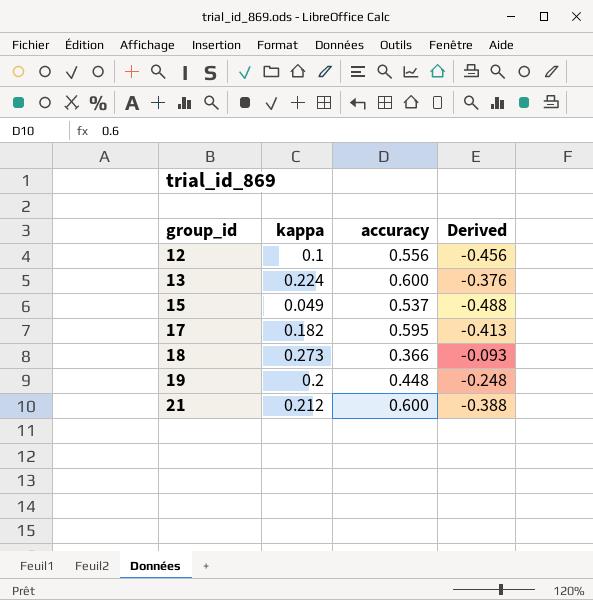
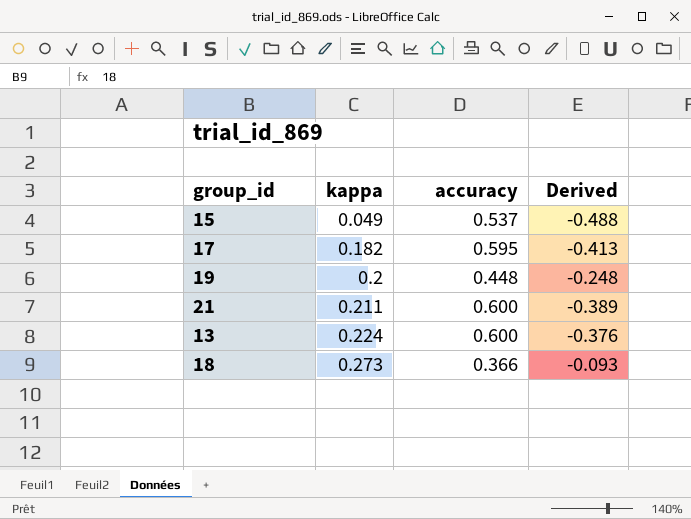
row order: group_id ascending -> kappa ascending
row 12: 0.1 | 0.556 | -0.456 -> none
21 | kappa: 0.212 -> 0.211
21 | Derived: -0.388 -> -0.389

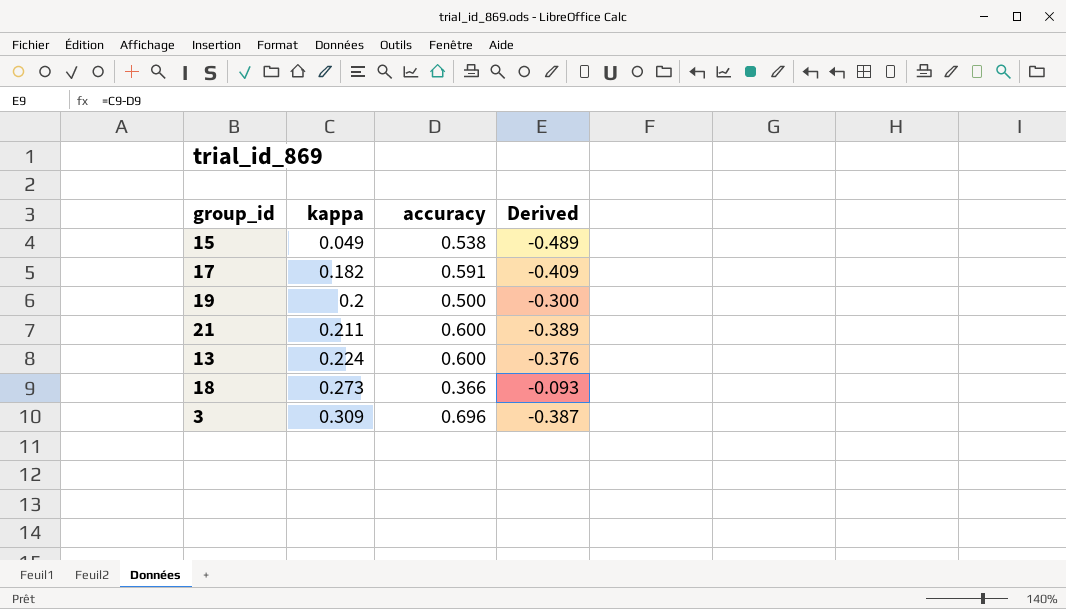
15 | accuracy: 0.537 -> 0.538
15 | Derived: -0.488 -> -0.489
17 | accuracy: 0.595 -> 0.591
17 | Derived: -0.413 -> -0.409
19 | accuracy: 0.448 -> 0.500
19 | Derived: -0.248 -> -0.300
row 3: none -> 0.309 | 0.696 | -0.387

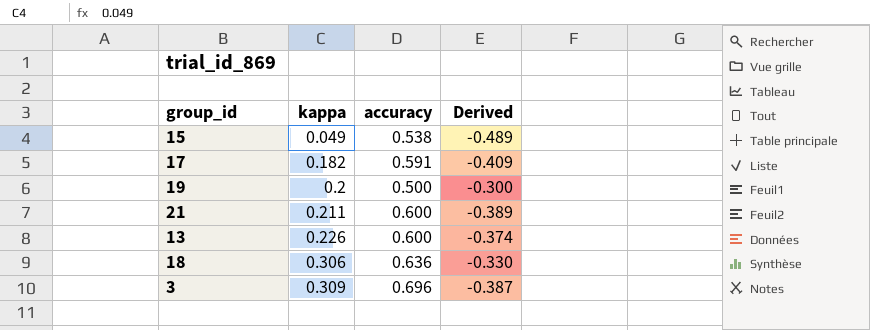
13 | kappa: 0.224 -> 0.226
13 | Derived: -0.376 -> -0.374
18 | kappa: 0.273 -> 0.306
18 | accuracy: 0.366 -> 0.636
18 | Derived: -0.093 -> -0.330

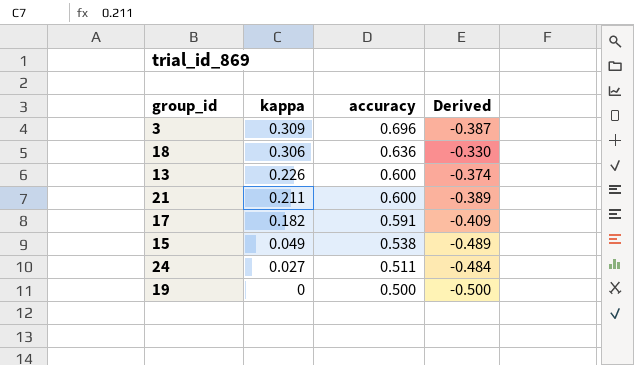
row order: kappa ascending -> kappa descending
row 24: none -> 0.027 | 0.511 | -0.484
19 | kappa: 0.2 -> 0
19 | Derived: -0.300 -> -0.500

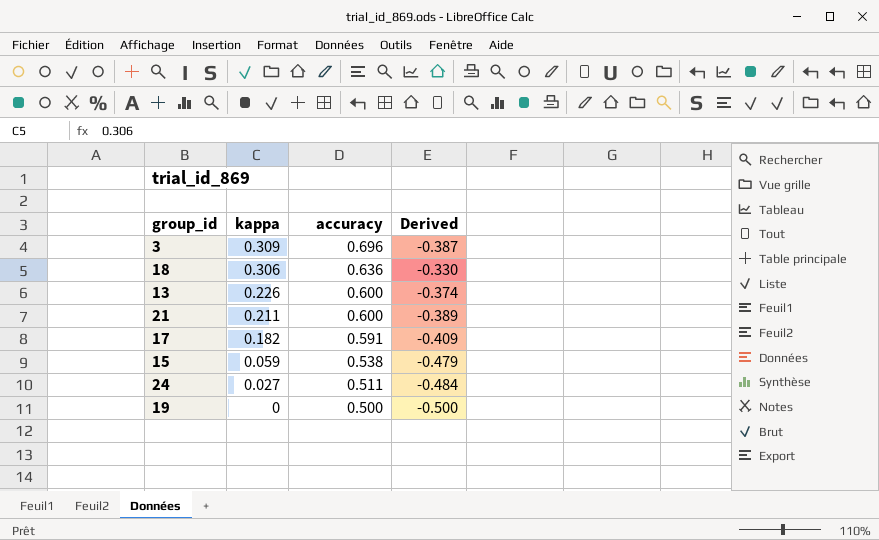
15 | kappa: 0.049 -> 0.059
15 | Derived: -0.489 -> -0.479

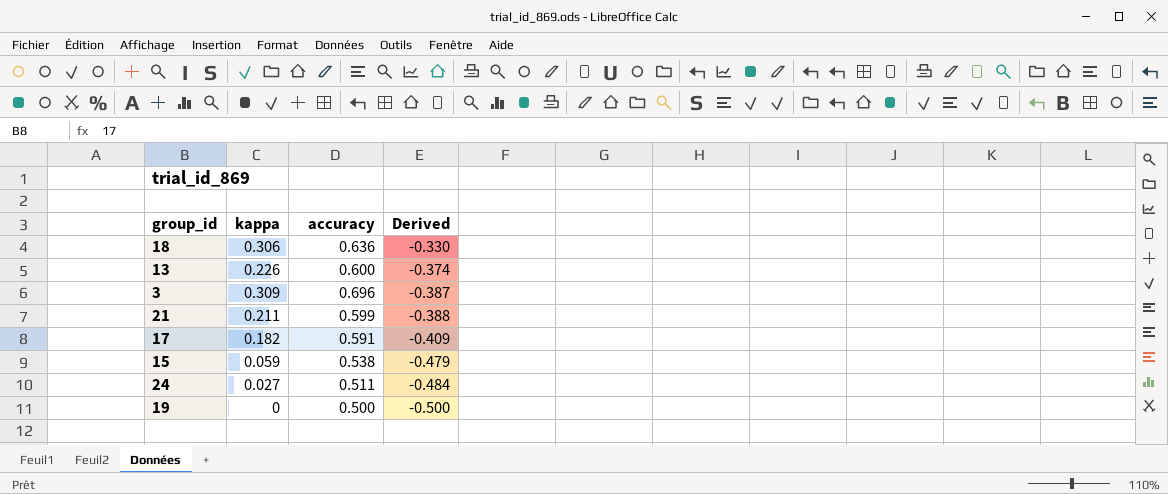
row order: kappa descending -> Derived descending
21 | accuracy: 0.600 -> 0.599
21 | Derived: -0.389 -> -0.388

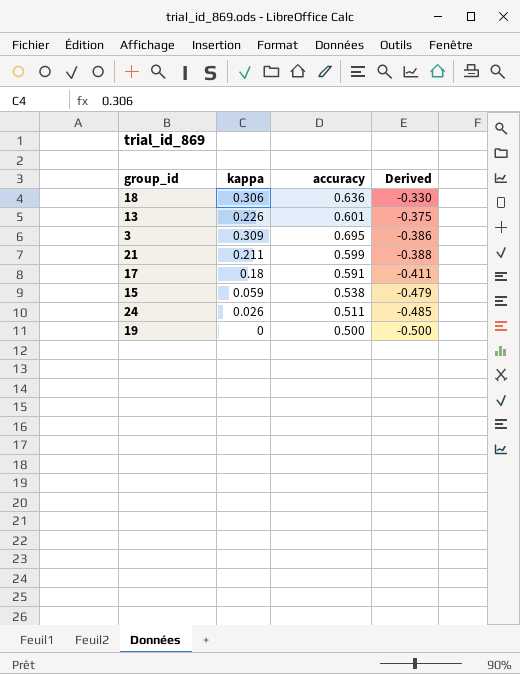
13 | accuracy: 0.600 -> 0.601
13 | Derived: -0.374 -> -0.375
3 | accuracy: 0.696 -> 0.695
3 | Derived: -0.387 -> -0.386
17 | kappa: 0.182 -> 0.18
17 | Derived: -0.409 -> -0.411
24 | kappa: 0.027 -> 0.026
24 | Derived: -0.484 -> -0.485

